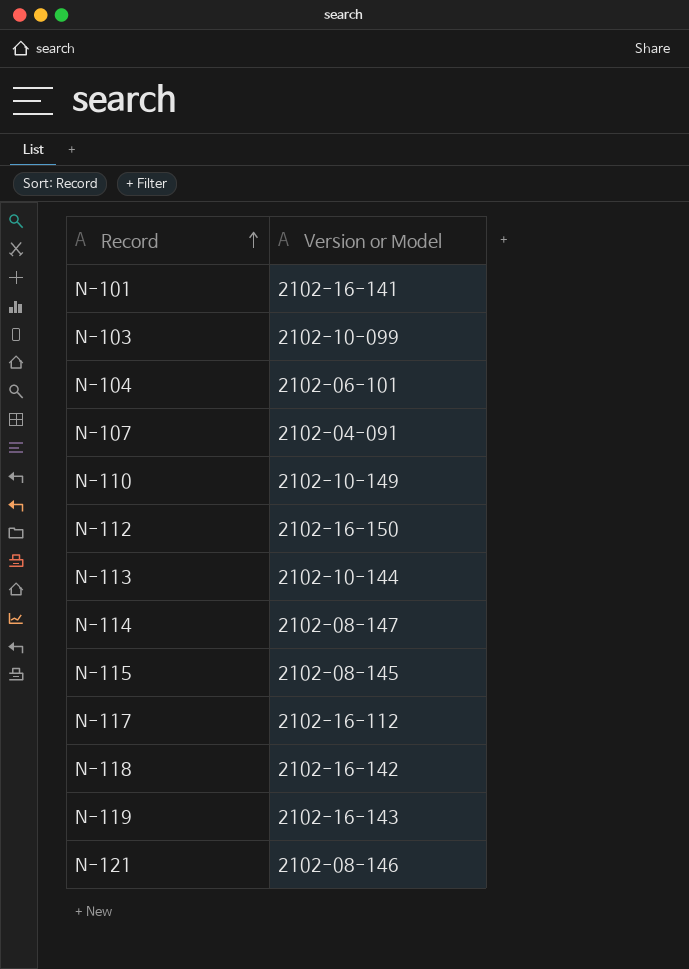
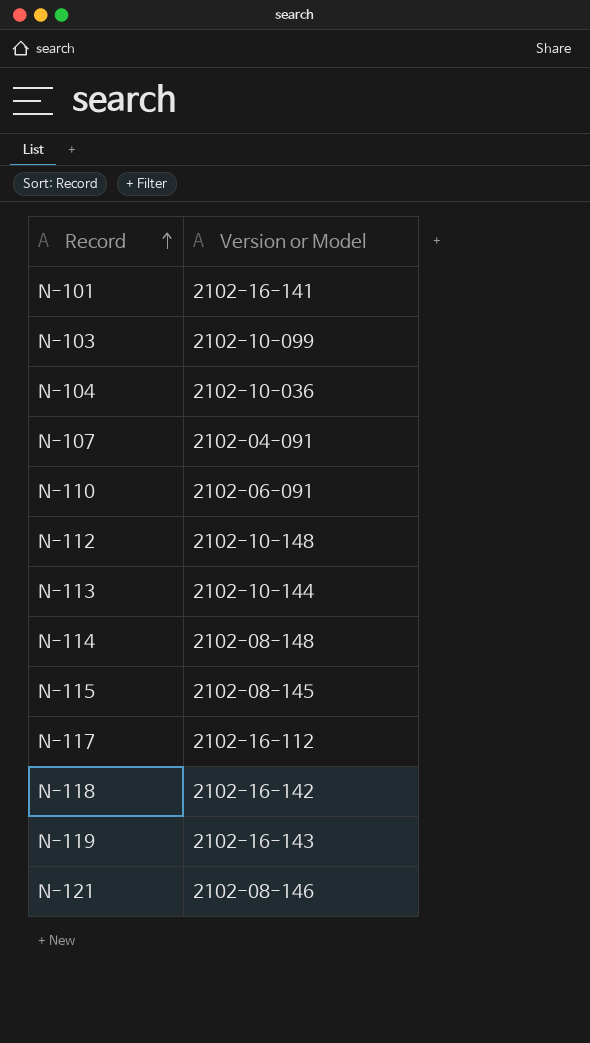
N-104 | Version or Model: 2102-06-101 -> 2102-10-036
N-110 | Version or Model: 2102-10-149 -> 2102-06-091
N-112 | Version or Model: 2102-16-150 -> 2102-10-148
N-114 | Version or Model: 2102-08-147 -> 2102-08-148

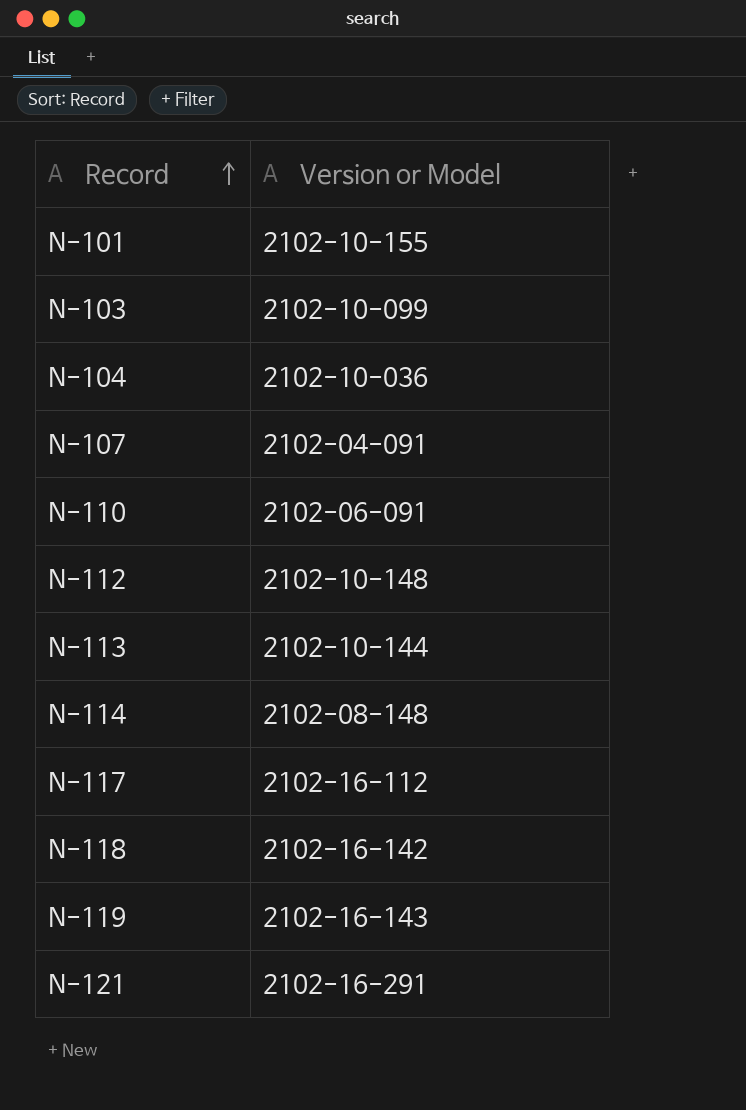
row N-115: 2102-08-145 -> none
N-101 | Version or Model: 2102-16-141 -> 2102-10-155
N-121 | Version or Model: 2102-08-146 -> 2102-16-291

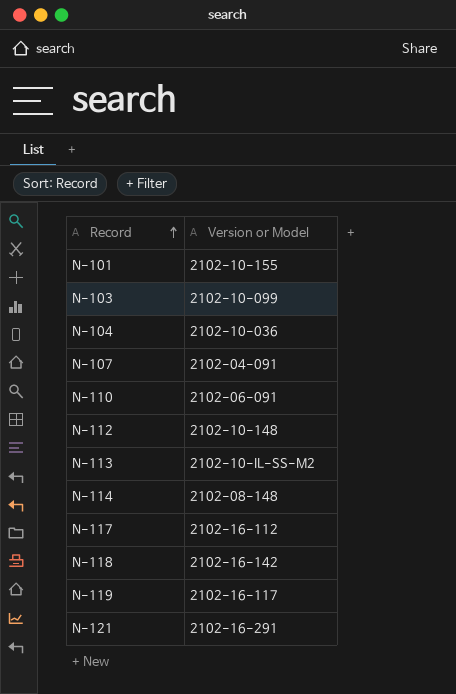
N-113 | Version or Model: 2102-10-144 -> 2102-10-IL-SS-M2
N-119 | Version or Model: 2102-16-143 -> 2102-16-117

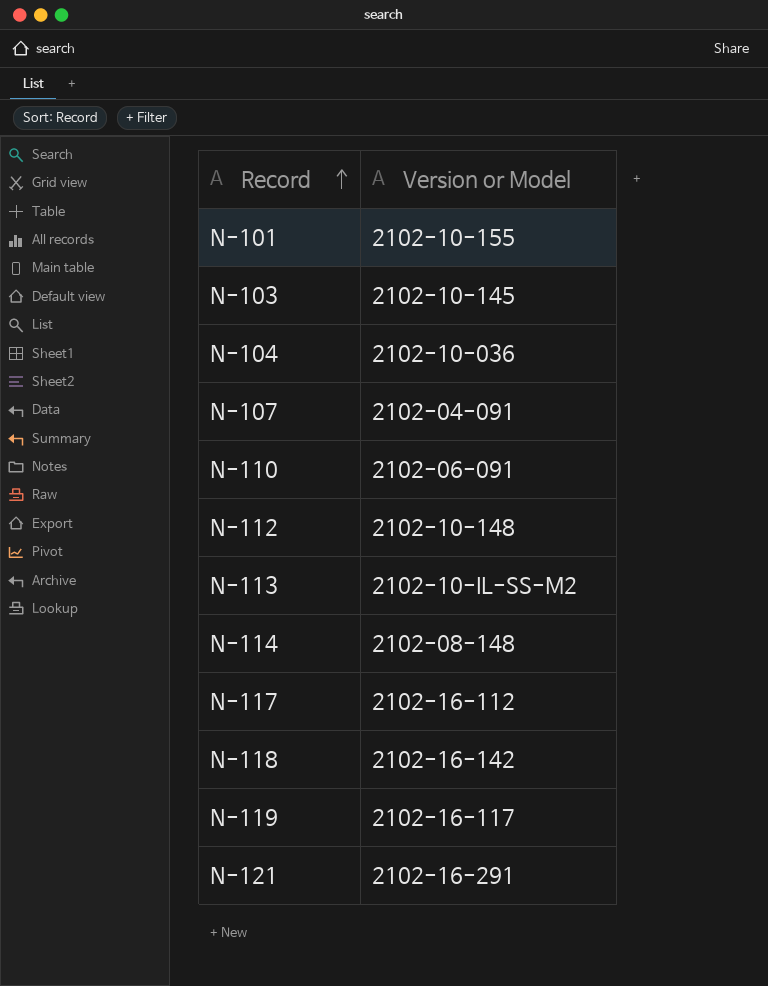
N-103 | Version or Model: 2102-10-099 -> 2102-10-145

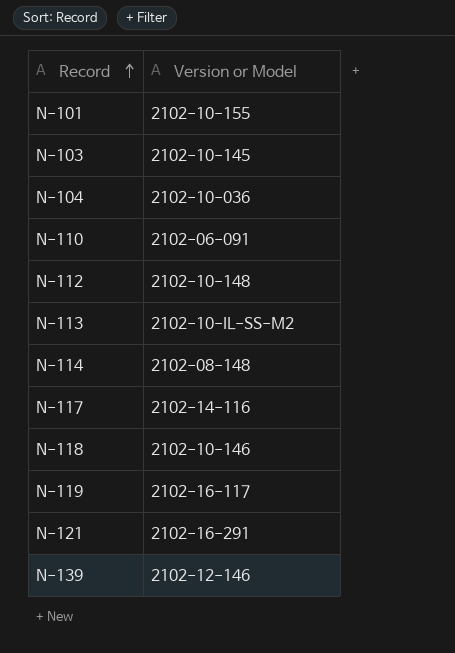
row N-107: 2102-04-091 -> none
N-117 | Version or Model: 2102-16-112 -> 2102-14-116
N-118 | Version or Model: 2102-16-142 -> 2102-10-146
row N-139: none -> 2102-12-146

